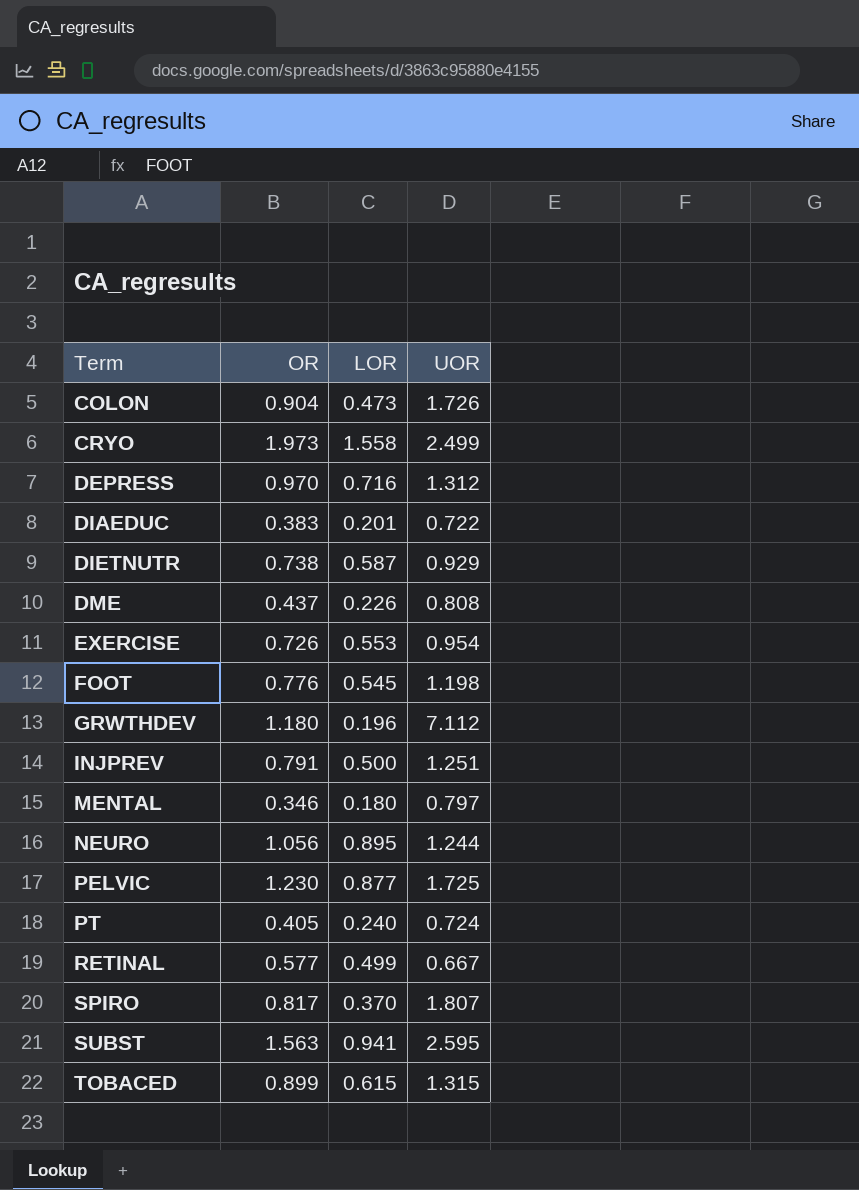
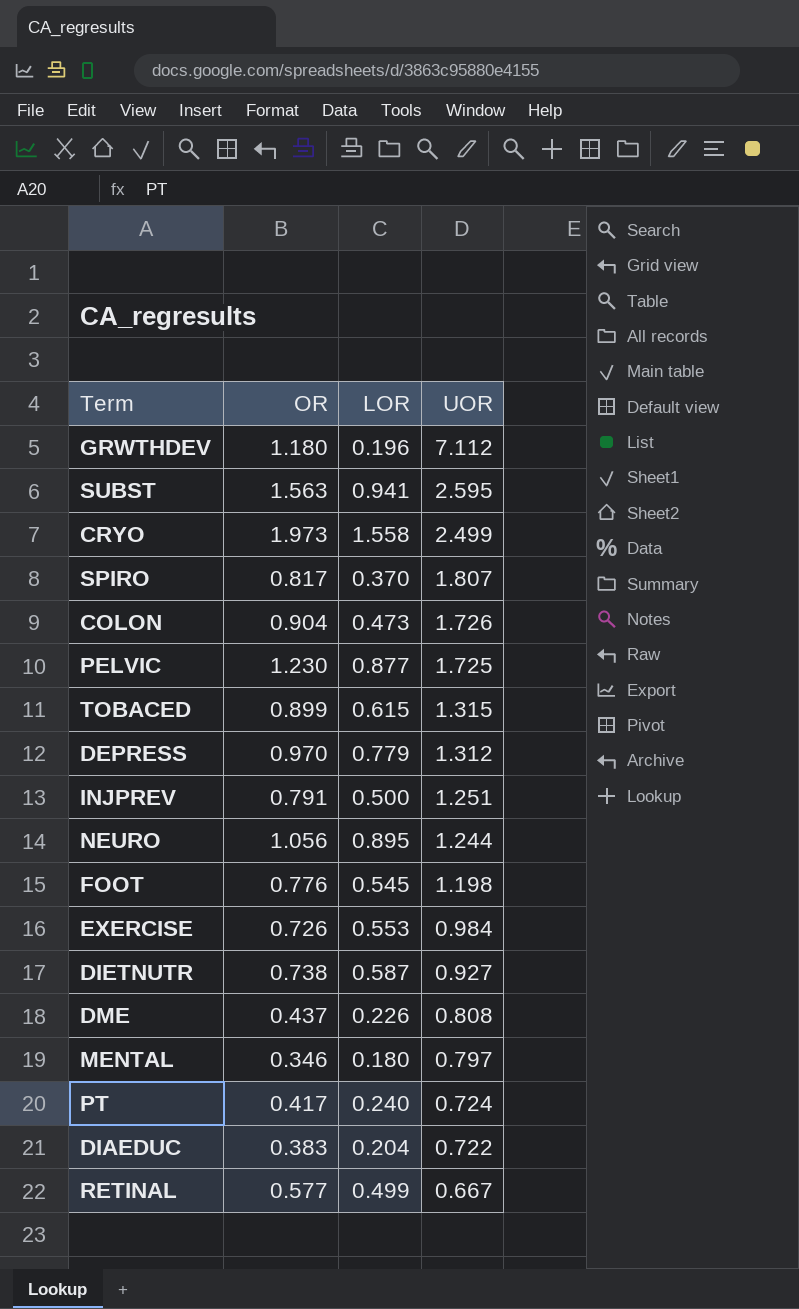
row order: Term ascending -> UOR descending
DEPRESS | LOR: 0.716 -> 0.779
EXERCISE | UOR: 0.954 -> 0.984
DIETNUTR | UOR: 0.929 -> 0.927
PT | OR: 0.405 -> 0.417
DIAEDUC | LOR: 0.201 -> 0.204

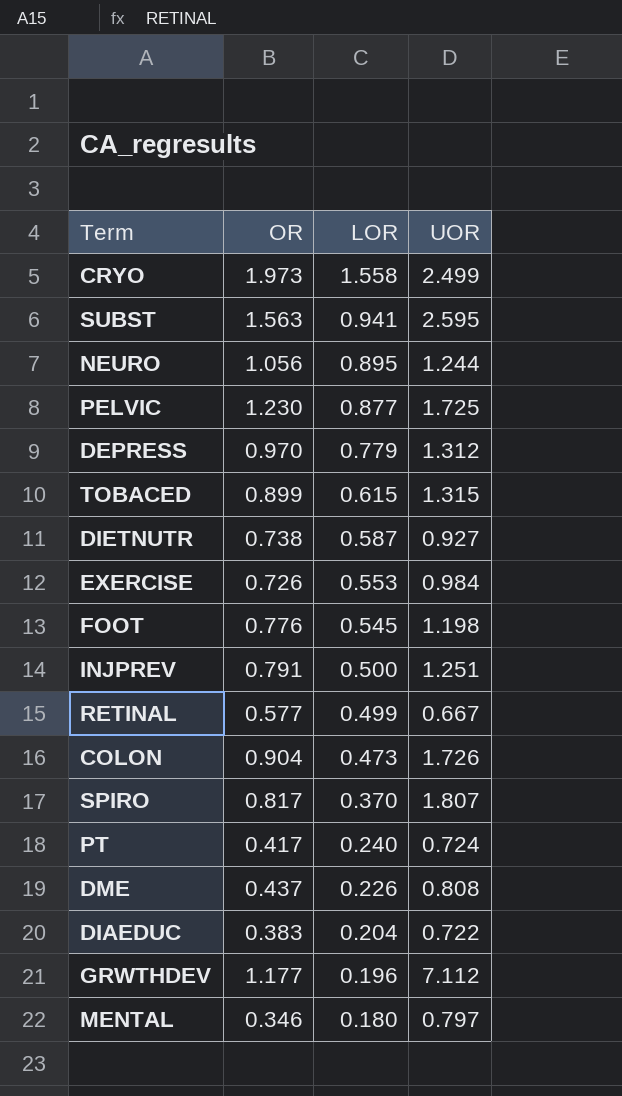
row order: UOR descending -> LOR descending
GRWTHDEV | OR: 1.180 -> 1.177

